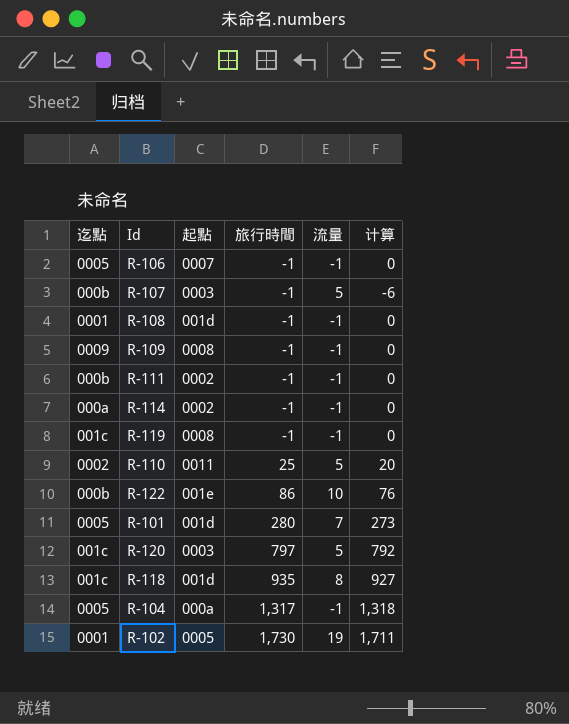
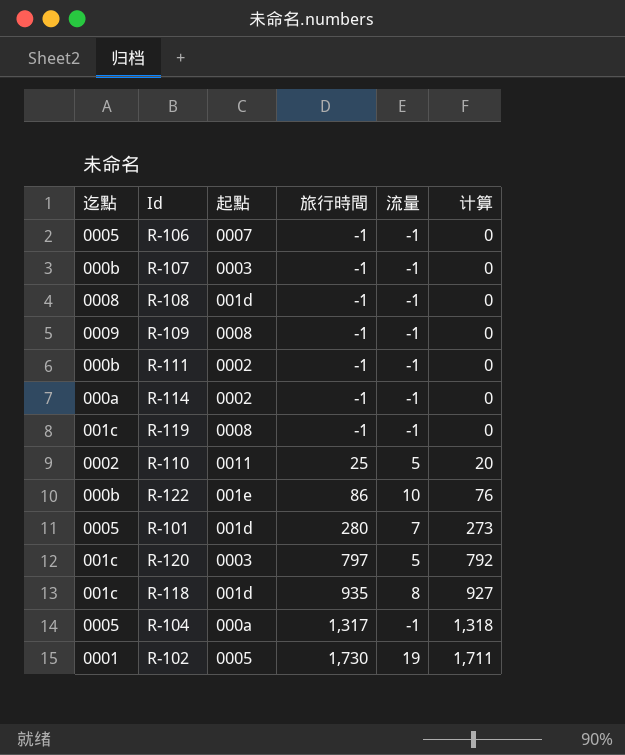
R-107 | 流量: 5 -> -1
R-107 | 计算: -6 -> 0
R-108 | 迄點: 0001 -> 0008

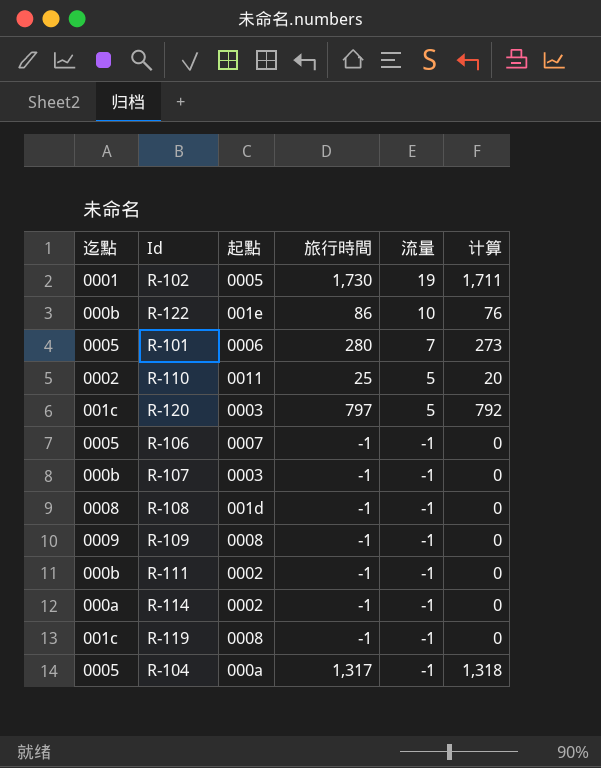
row order: 旅行時間 ascending -> 流量 descending
row R-118: 001c | 001d | 935 | 8 | 927 -> none
R-101 | 起點: 001d -> 0006

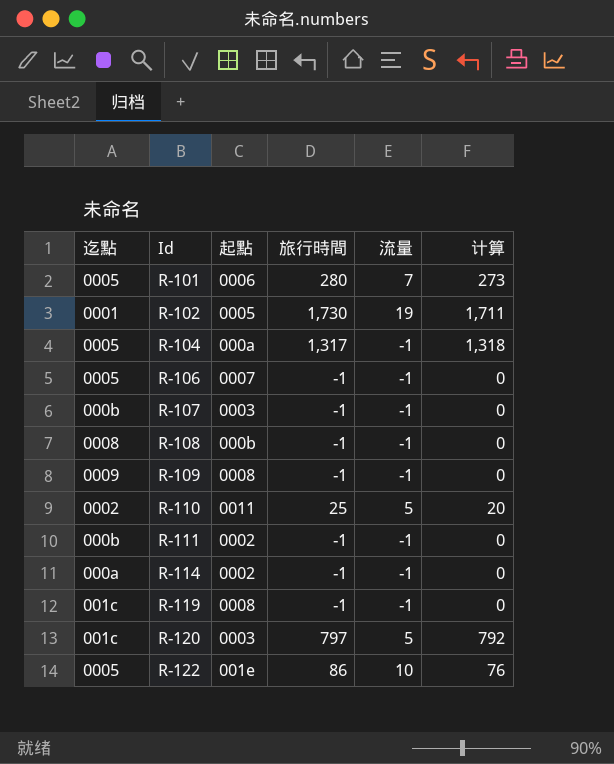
row order: 流量 descending -> Id ascending
R-108 | 起點: 001d -> 000b
R-122 | 迄點: 000b -> 0005

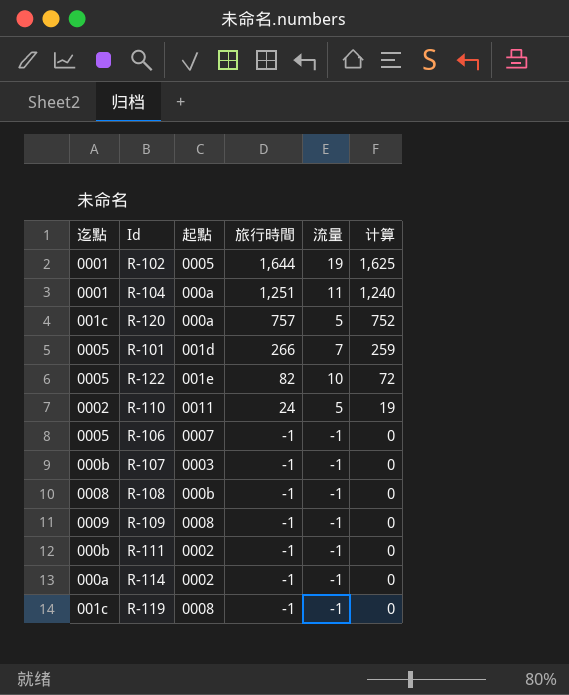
row order: Id ascending -> 旅行時間 descending
R-102 | 旅行時間: 1,730 -> 1,644
R-102 | 计算: 1,711 -> 1,625
R-104 | 迄點: 0005 -> 0001
R-104 | 旅行時間: 1,317 -> 1,251
R-104 | 流量: -1 -> 11
R-104 | 计算: 1,318 -> 1,240
R-120 | 起點: 0003 -> 000a
R-120 | 旅行時間: 797 -> 757
R-120 | 计算: 792 -> 752
R-101 | 起點: 0006 -> 001d
R-101 | 旅行時間: 280 -> 266
R-101 | 计算: 273 -> 259
R-122 | 旅行時間: 86 -> 82
R-122 | 计算: 76 -> 72
R-110 | 旅行時間: 25 -> 24
R-110 | 计算: 20 -> 19

